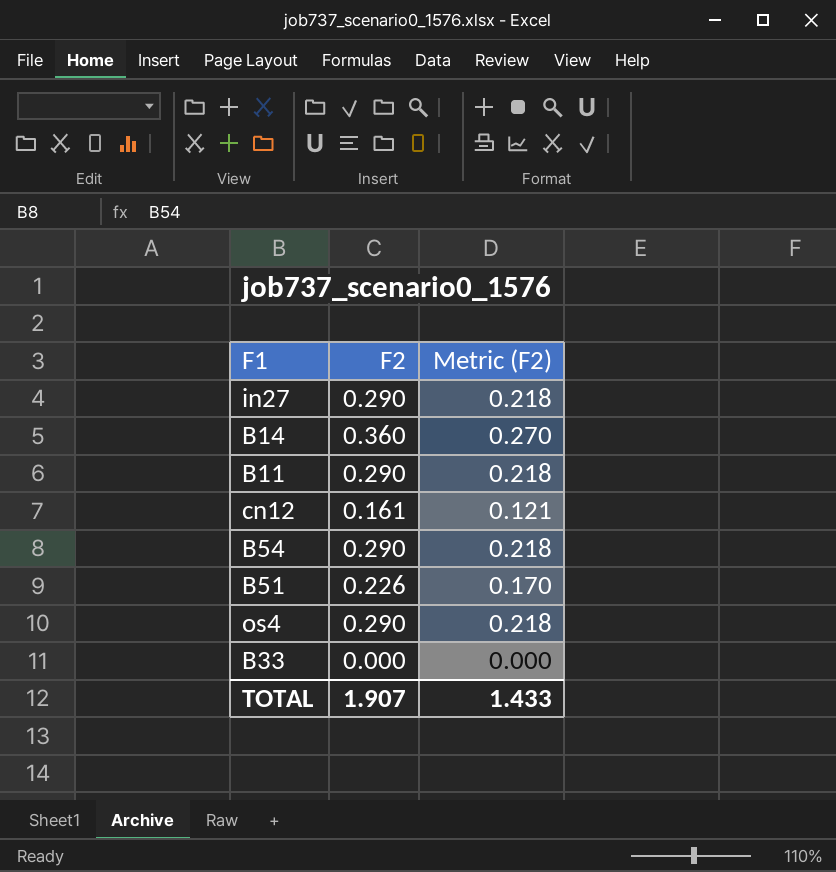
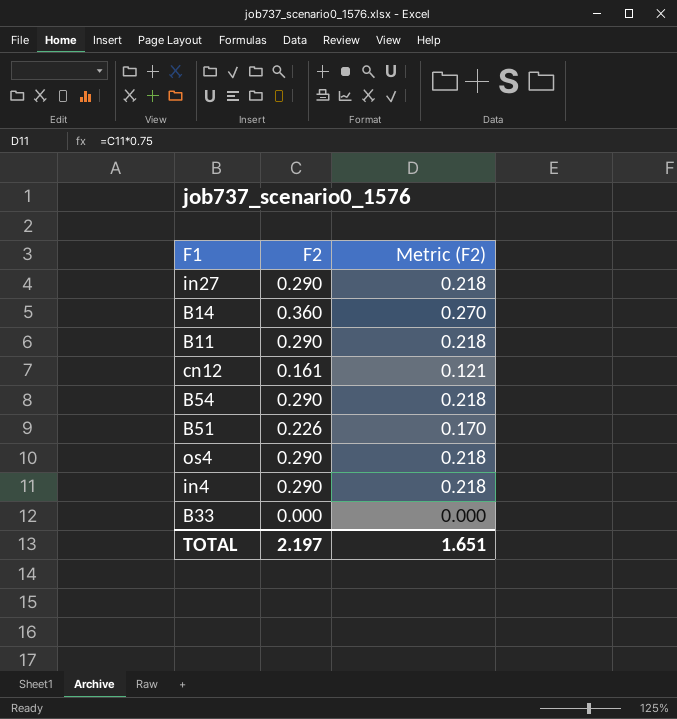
row in4: none -> 0.290 | 0.218
TOTAL | F2: 1.907 -> 2.197
TOTAL | Metric (F2): 1.433 -> 1.651

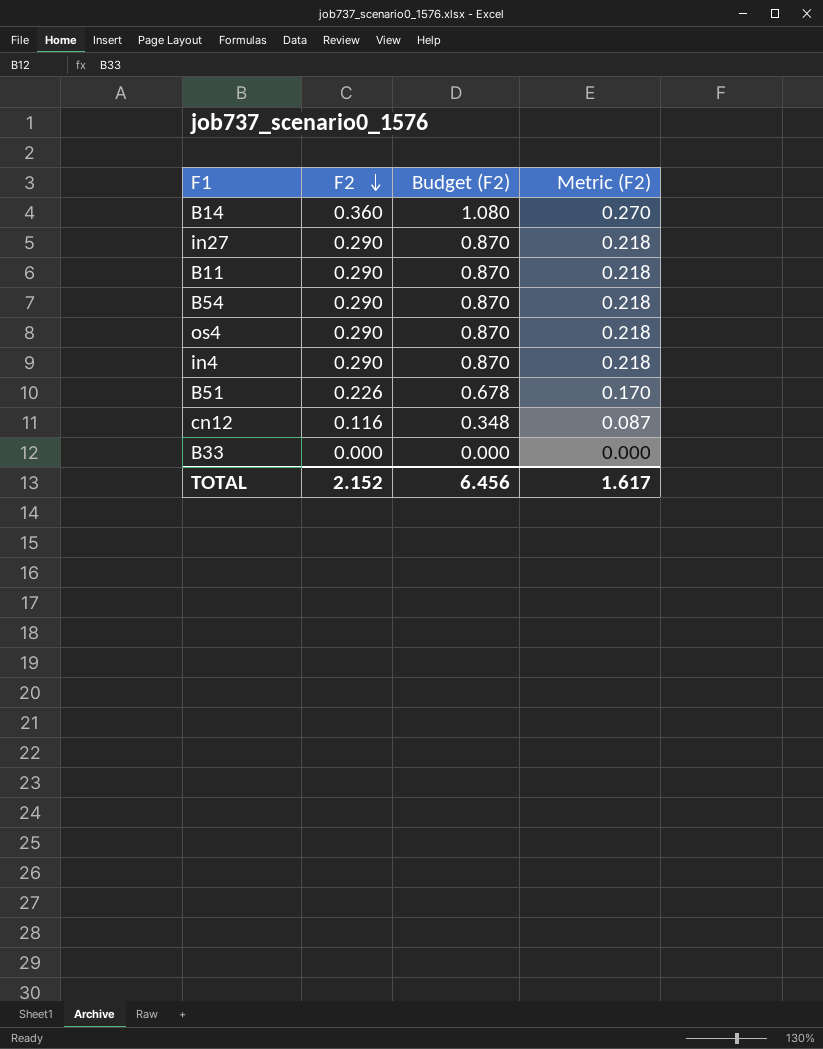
row order: none -> F2 descending
column Budget (F2) | formula: none -> [F2] * 3
cn12 | F2: 0.161 -> 0.116
cn12 | Metric (F2): 0.121 -> 0.087
TOTAL | F2: 2.197 -> 2.152
TOTAL | Metric (F2): 1.651 -> 1.617

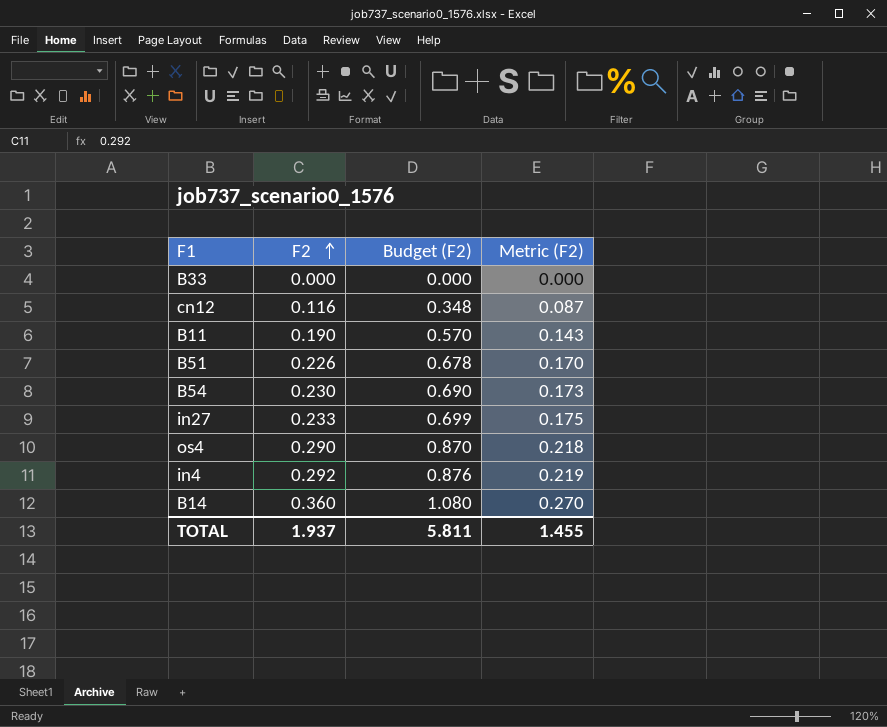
row order: F2 descending -> F2 ascending
B11 | F2: 0.290 -> 0.190
B11 | Budget (F2): 0.870 -> 0.570
B11 | Metric (F2): 0.218 -> 0.143
B54 | F2: 0.290 -> 0.230
B54 | Budget (F2): 0.870 -> 0.690
B54 | Metric (F2): 0.218 -> 0.173
in27 | F2: 0.290 -> 0.233
in27 | Budget (F2): 0.870 -> 0.699
in27 | Metric (F2): 0.218 -> 0.175
in4 | F2: 0.290 -> 0.292
in4 | Budget (F2): 0.870 -> 0.876
in4 | Metric (F2): 0.218 -> 0.219
TOTAL | F2: 2.152 -> 1.937
TOTAL | Budget (F2): 6.456 -> 5.811
TOTAL | Metric (F2): 1.617 -> 1.455

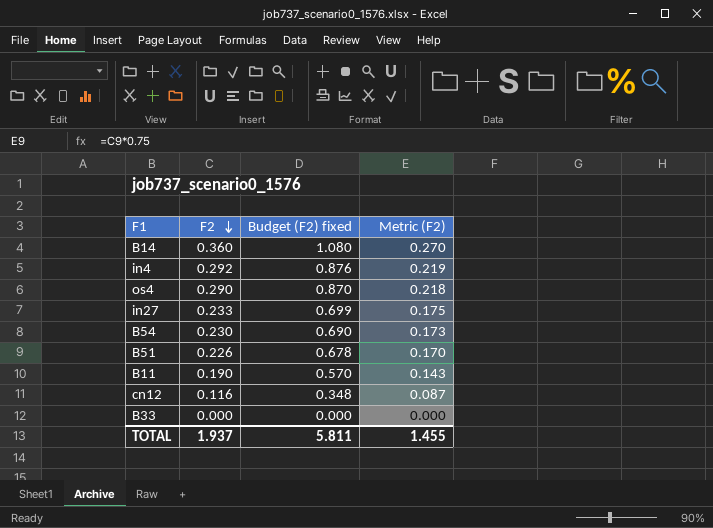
row order: F2 ascending -> F2 descending
column name: Budget (F2) -> Budget (F2) fixed

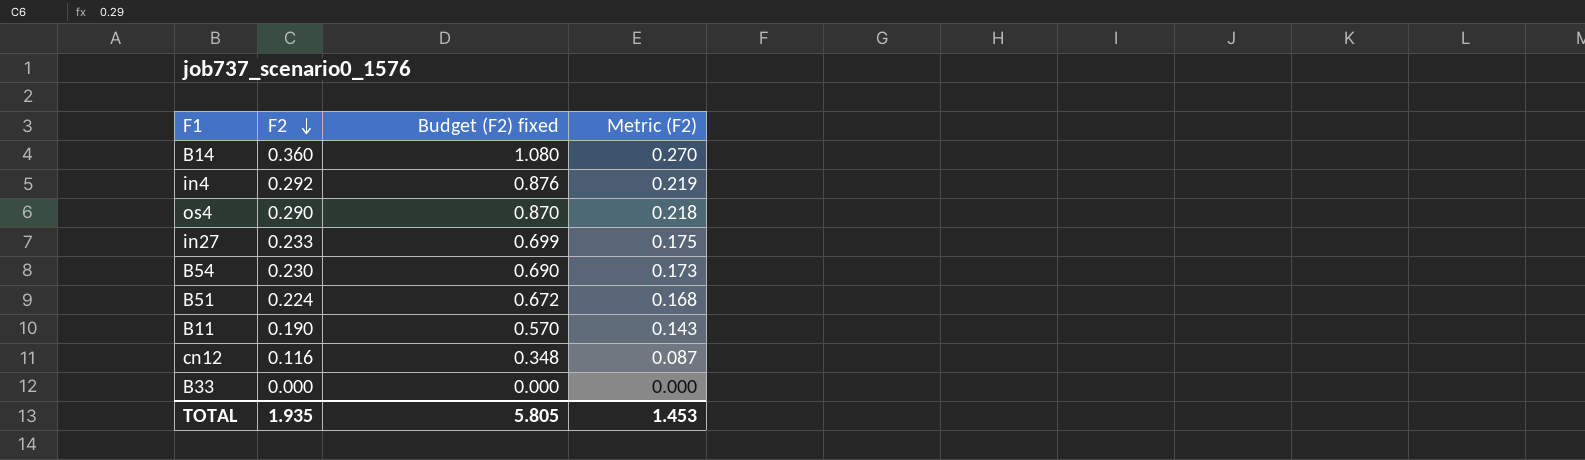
B51 | F2: 0.226 -> 0.224
B51 | Budget (F2) fixed: 0.678 -> 0.672
B51 | Metric (F2): 0.170 -> 0.168
TOTAL | F2: 1.937 -> 1.935
TOTAL | Budget (F2) fixed: 5.811 -> 5.805
TOTAL | Metric (F2): 1.455 -> 1.453

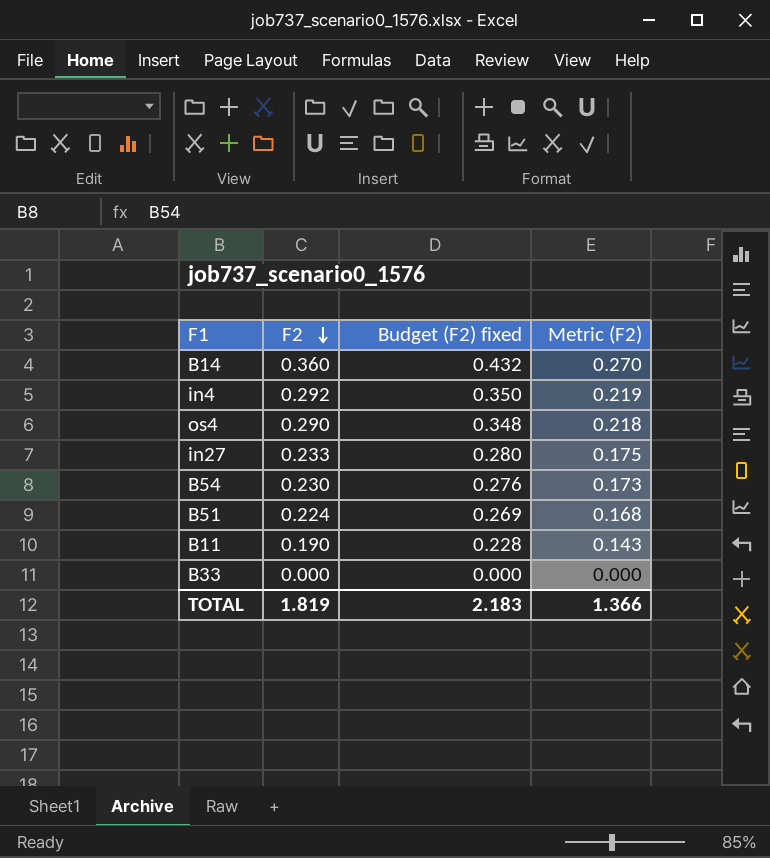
column Budget (F2) fixed | formula: [F2] * 3 -> [F2] * 1.2
row cn12: 0.116 | 0.348 | 0.087 -> none
TOTAL | F2: 1.935 -> 1.819
TOTAL | Budget (F2) fixed: 5.805 -> 2.183
TOTAL | Metric (F2): 1.453 -> 1.366

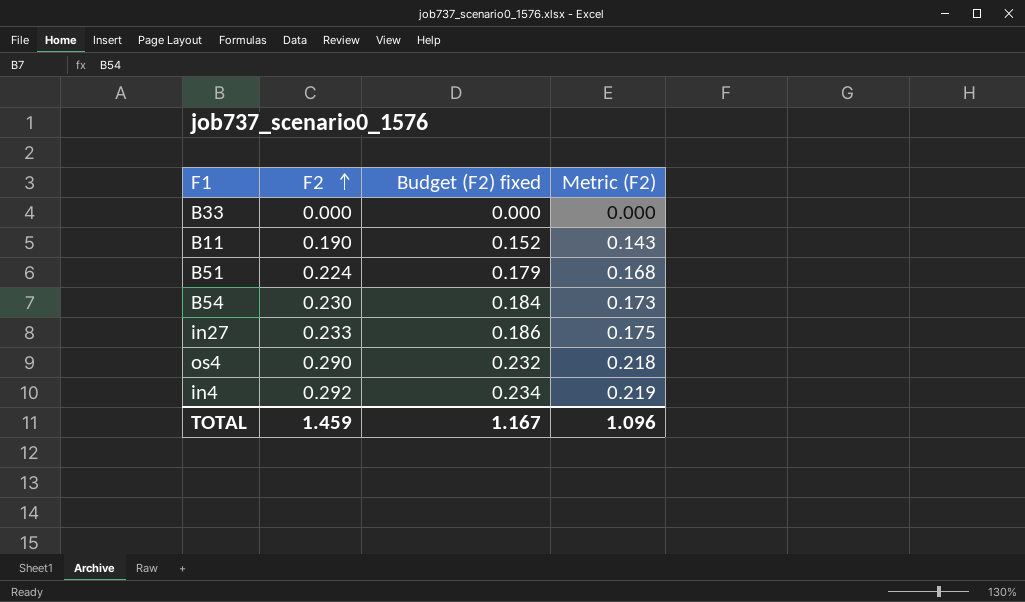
row order: F2 descending -> F2 ascending
column Budget (F2) fixed | formula: [F2] * 1.2 -> [F2] * 0.8
row B14: 0.360 | 0.432 | 0.270 -> none
TOTAL | F2: 1.819 -> 1.459
TOTAL | Budget (F2) fixed: 2.183 -> 1.167
TOTAL | Metric (F2): 1.366 -> 1.096

